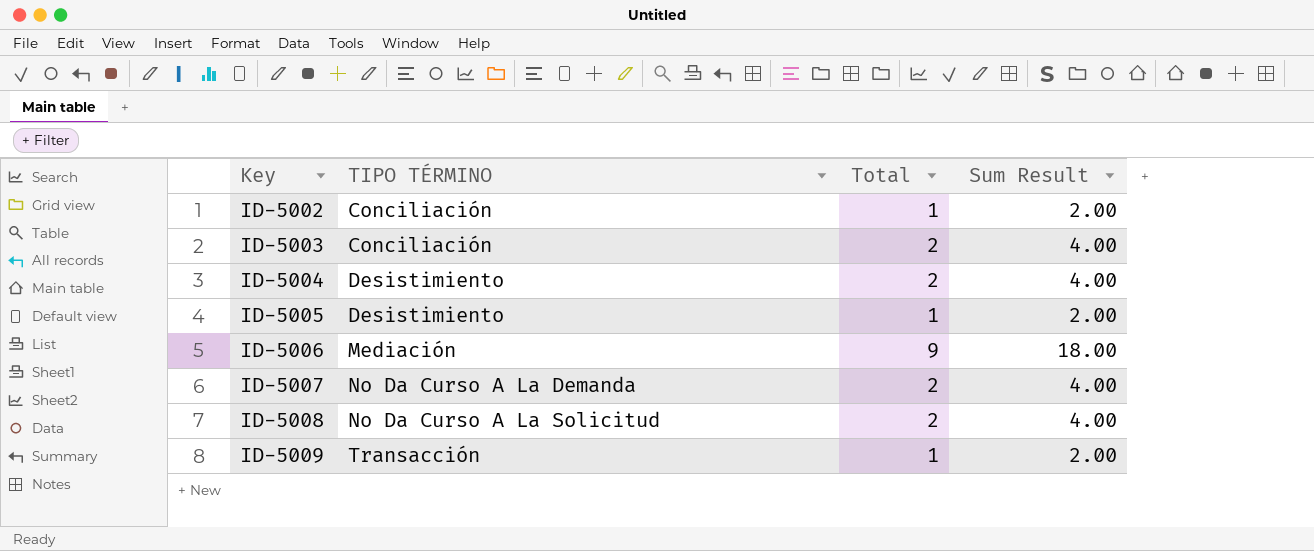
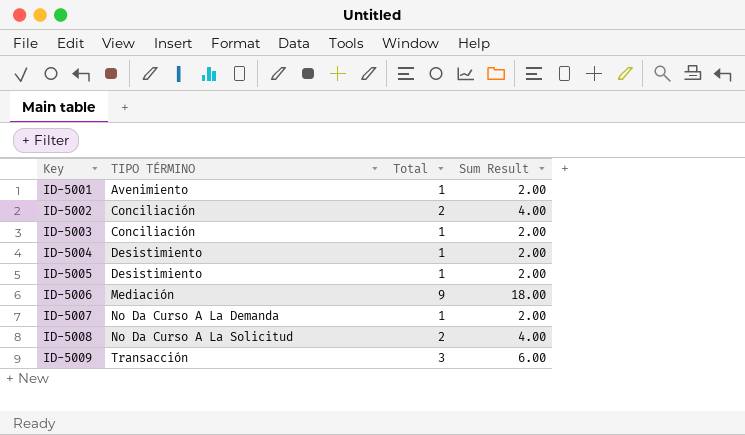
row ID-5001: none -> Avenimiento | 1 | 2.00
ID-5002 | Total: 1 -> 2
ID-5002 | Sum Result: 2.00 -> 4.00
ID-5003 | Total: 2 -> 1
ID-5003 | Sum Result: 4.00 -> 2.00
ID-5004 | Total: 2 -> 1
ID-5004 | Sum Result: 4.00 -> 2.00
ID-5007 | Total: 2 -> 1
ID-5007 | Sum Result: 4.00 -> 2.00
ID-5009 | Total: 1 -> 3
ID-5009 | Sum Result: 2.00 -> 6.00

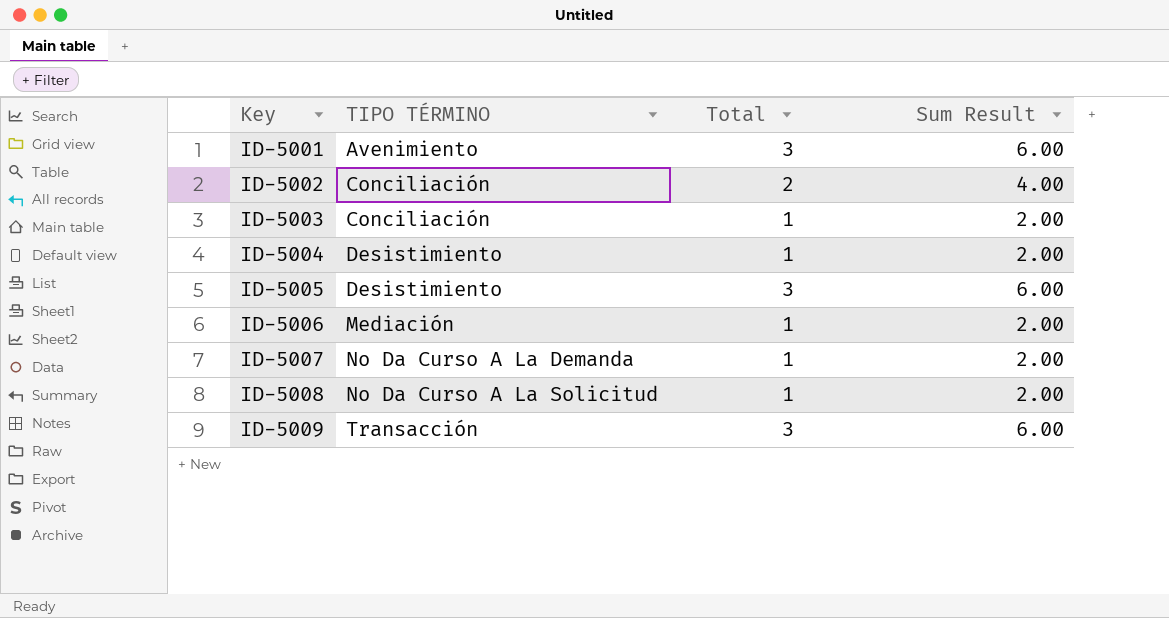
ID-5001 | Total: 1 -> 3
ID-5001 | Sum Result: 2.00 -> 6.00
ID-5005 | Total: 1 -> 3
ID-5005 | Sum Result: 2.00 -> 6.00
ID-5006 | Total: 9 -> 1
ID-5006 | Sum Result: 18.00 -> 2.00
ID-5008 | Total: 2 -> 1
ID-5008 | Sum Result: 4.00 -> 2.00

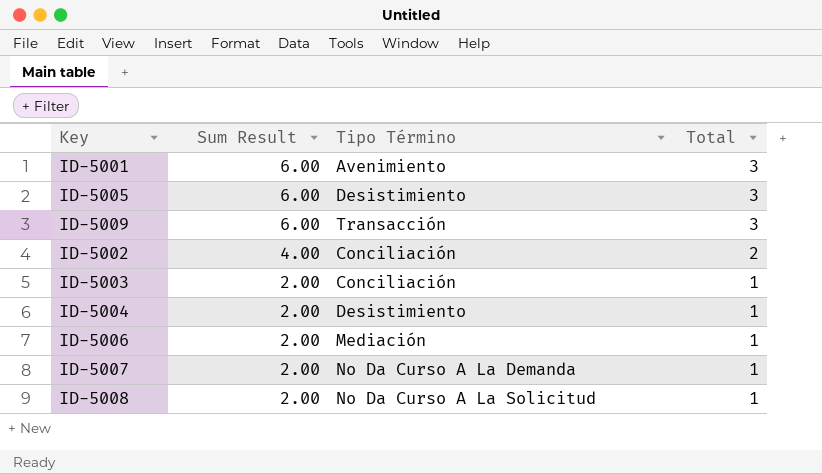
row order: Key ascending -> Sum Result descending
column Sum Result | position: 4 -> 2
column name: TIPO TÉRMINO -> Tipo Término

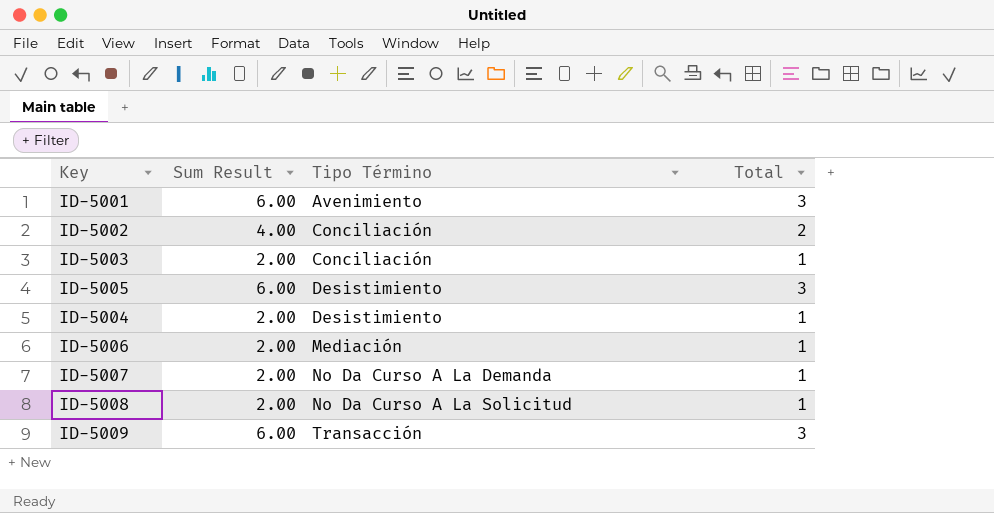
row order: Sum Result descending -> Tipo Término ascending

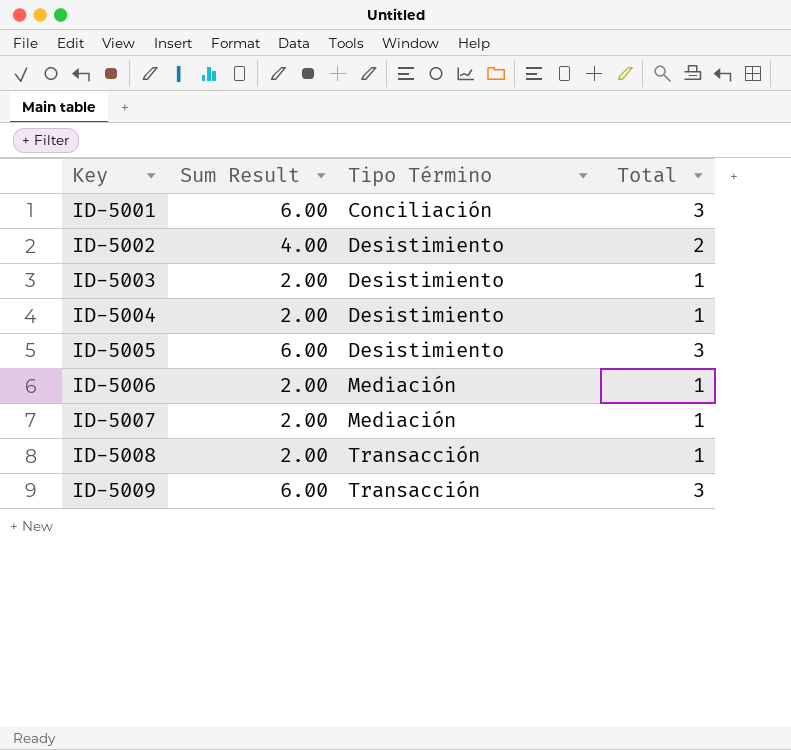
row order: Tipo Término ascending -> Key ascending
ID-5001 | Tipo Término: Avenimiento -> Conciliación
ID-5002 | Tipo Término: Conciliación -> Desistimiento
ID-5003 | Tipo Término: Conciliación -> Desistimiento
ID-5007 | Tipo Término: No Da Curso A La Demanda -> Mediación
ID-5008 | Tipo Término: No Da Curso A La Solicitud -> Transacción

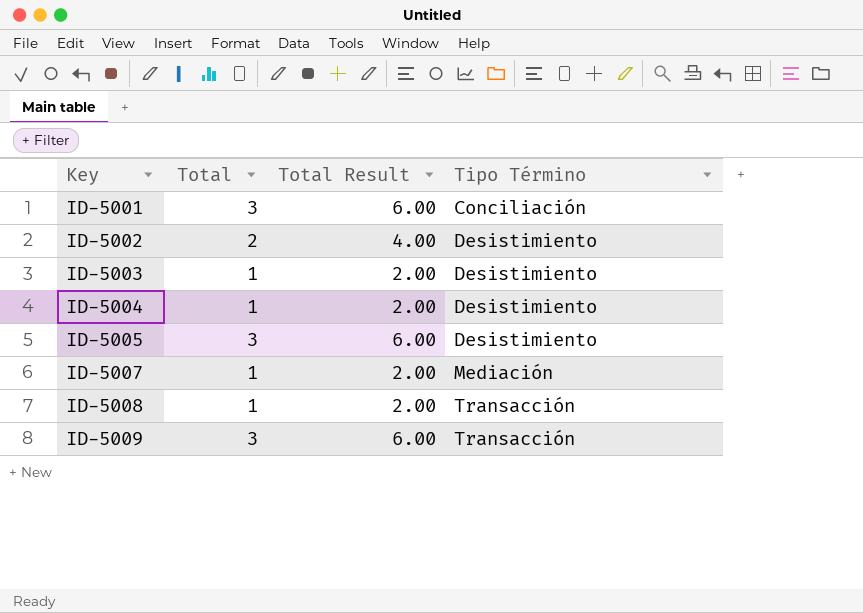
column Total | position: 4 -> 2
column name: Sum Result -> Total Result
row ID-5006: 2.00 | Mediación | 1 -> none

